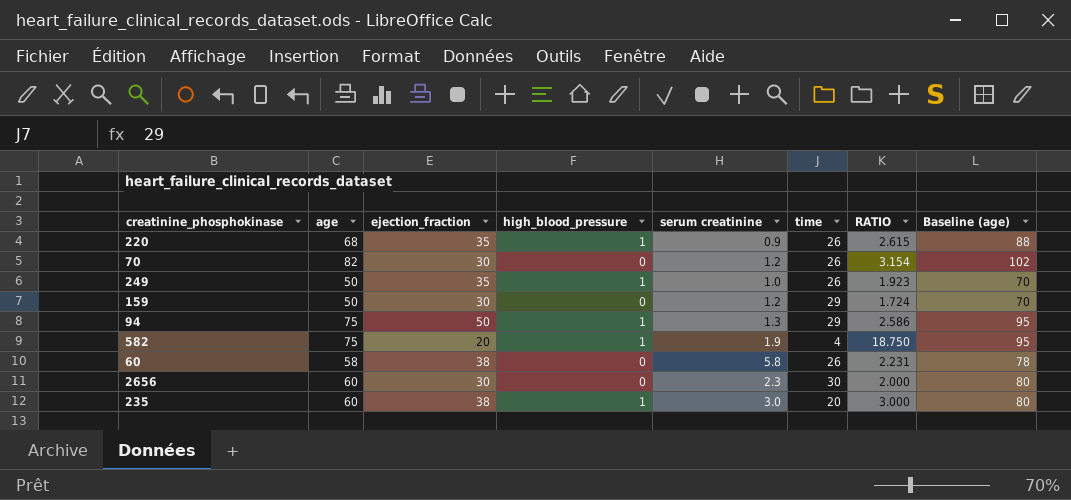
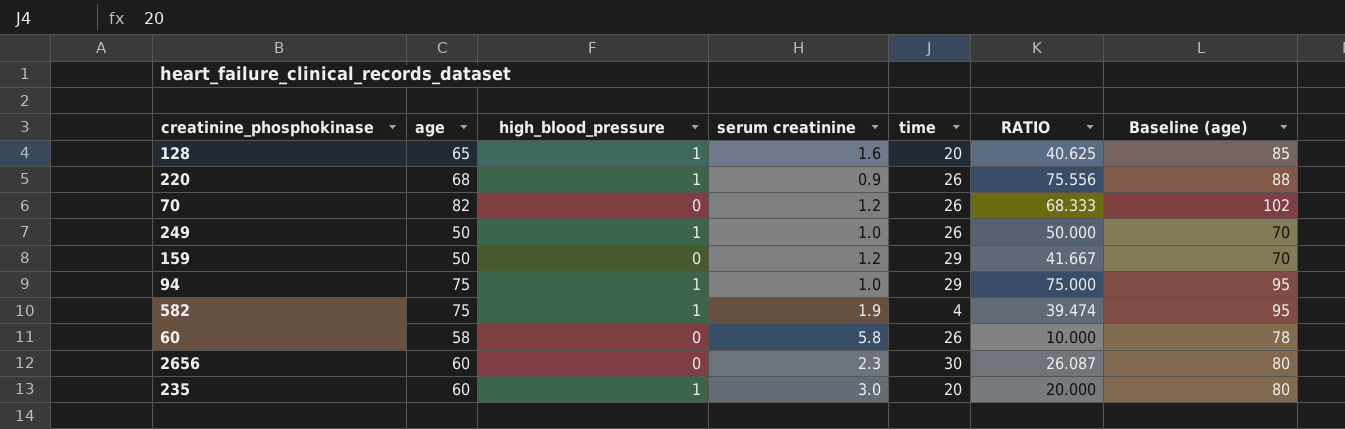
column ejection_fraction | position: 3 -> none
column RATIO | formula: [age] / [time] -> [age] / [serum creatinine]
row 128: none -> 65 | 1 | 1.6 | 20 | 40.625 | 85
94 | serum creatinine: 1.3 -> 1.0

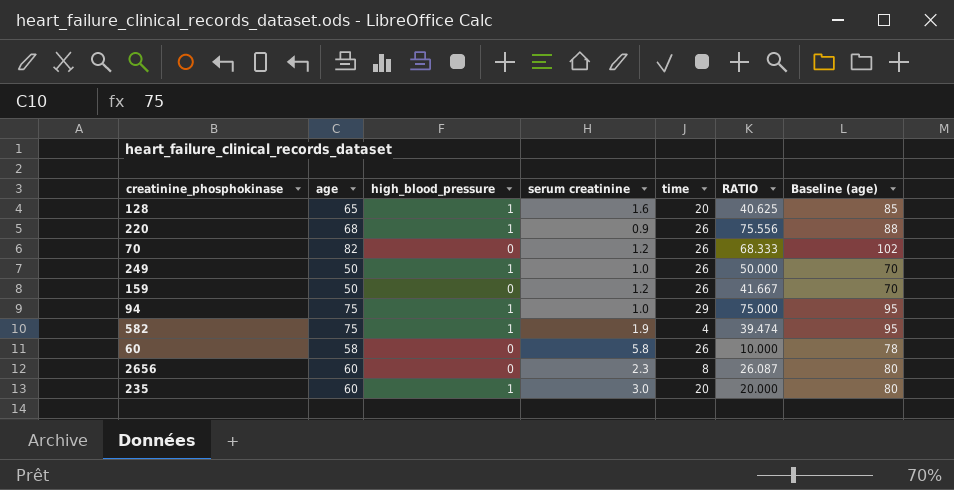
159 | time: 29 -> 26
2656 | time: 30 -> 8

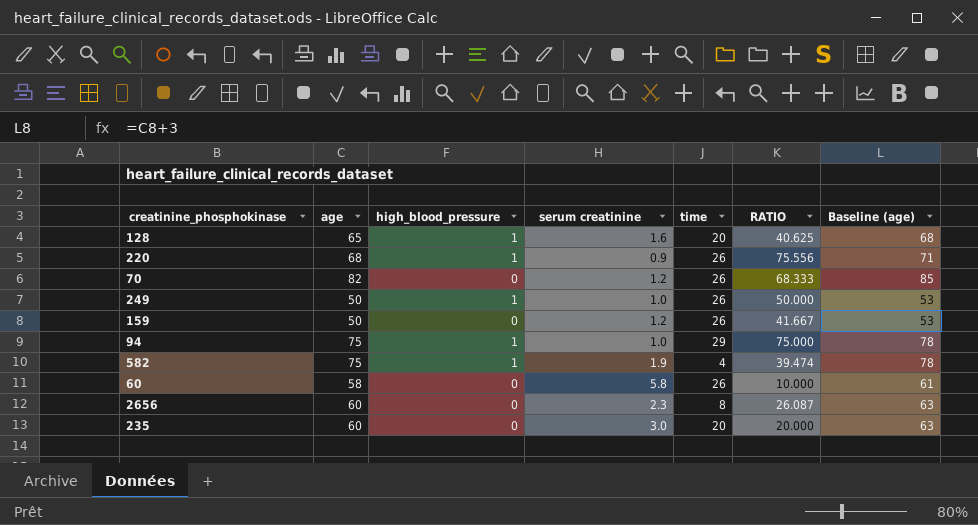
column Baseline (age) | formula: [age] + 20 -> [age] + 3
235 | high_blood_pressure: 1 -> 0

